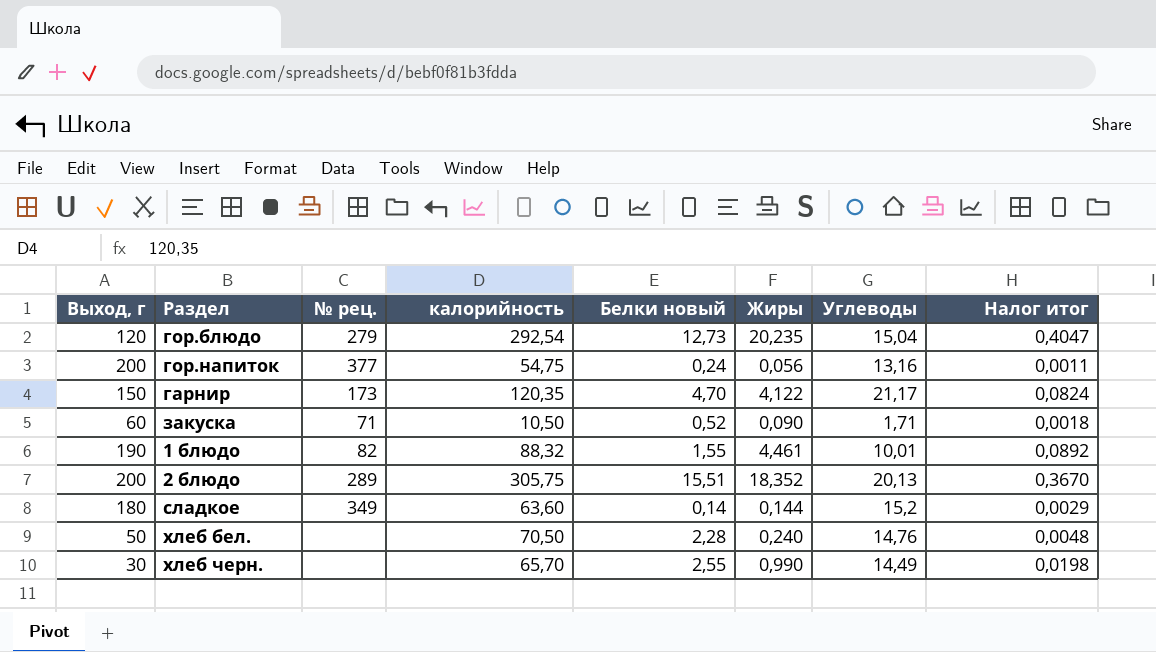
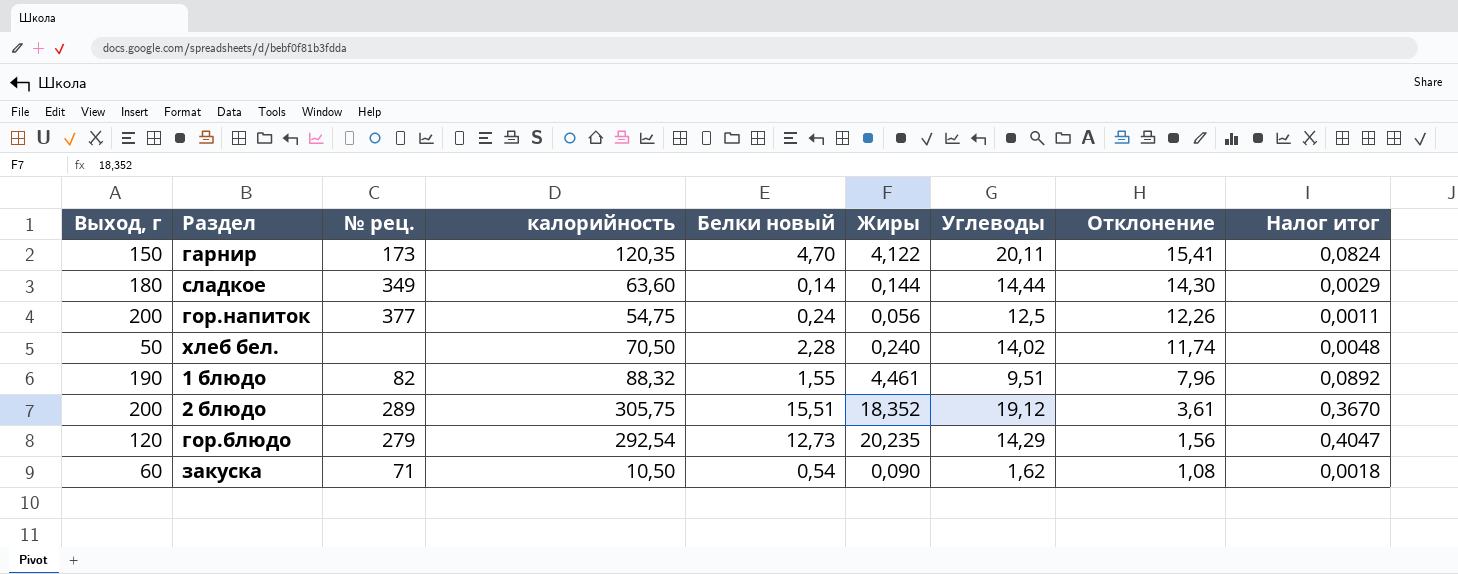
row order: none -> Отклонение descending
column Отклонение | formula: none -> [Углеводы] - [Белки новый]
row хлеб черн.: 30 | none | 65,70 | 2,55 | 0,990 | 14,49 | 0,0198 -> none
гарнир | Углеводы: 21,17 -> 20,11
сладкое | Углеводы: 15,2 -> 14,44
гор.напиток | Углеводы: 13,16 -> 12,5
хлеб бел. | Углеводы: 14,76 -> 14,02
1 блюдо | Углеводы: 10,01 -> 9,51
2 блюдо | Углеводы: 20,13 -> 19,12
гор.блюдо | Углеводы: 15,04 -> 14,29
закуска | Белки новый: 0,52 -> 0,54
закуска | Углеводы: 1,71 -> 1,62

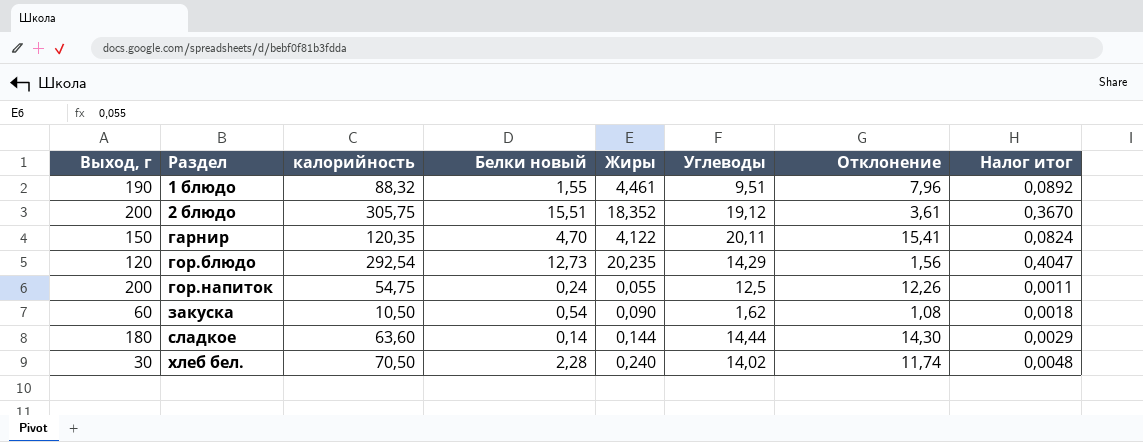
row order: Отклонение descending -> Раздел ascending
column № рец. | position: 3 -> none
гор.напиток | Жиры: 0,056 -> 0,055
хлеб бел. | Выход, г: 50 -> 30

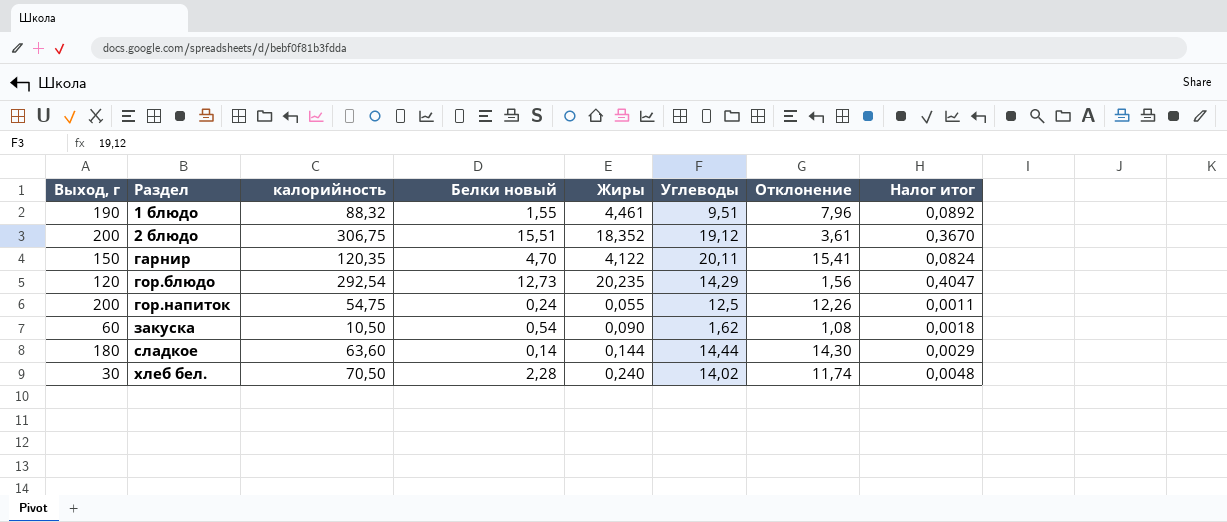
2 блюдо | калорийность: 305,75 -> 306,75

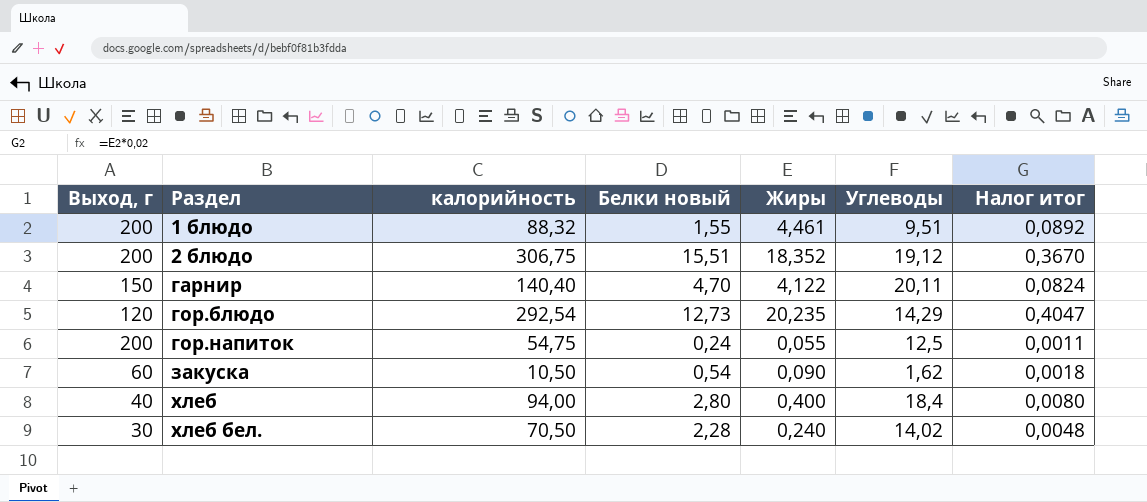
column Отклонение | formula: [Углеводы] - [Белки новый] -> none
row сладкое: 180 | 63,60 | 0,14 | 0,144 | 14,44 | 14,30 | 0,0029 -> none
1 блюдо | Выход, г: 190 -> 200
гарнир | калорийность: 120,35 -> 140,40
row хлеб: none -> 40 | 94,00 | 2,80 | 0,400 | 18,4 | 0,0080

